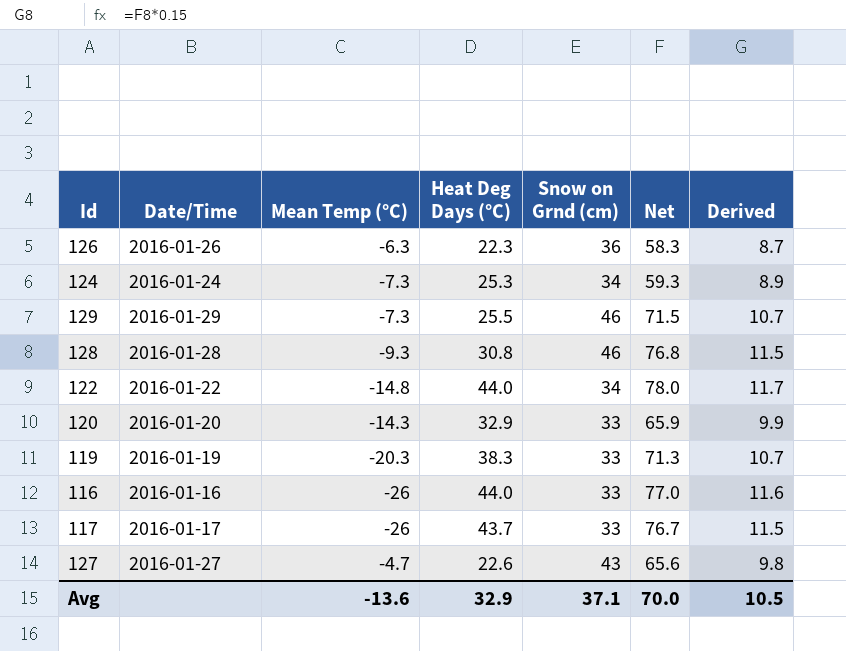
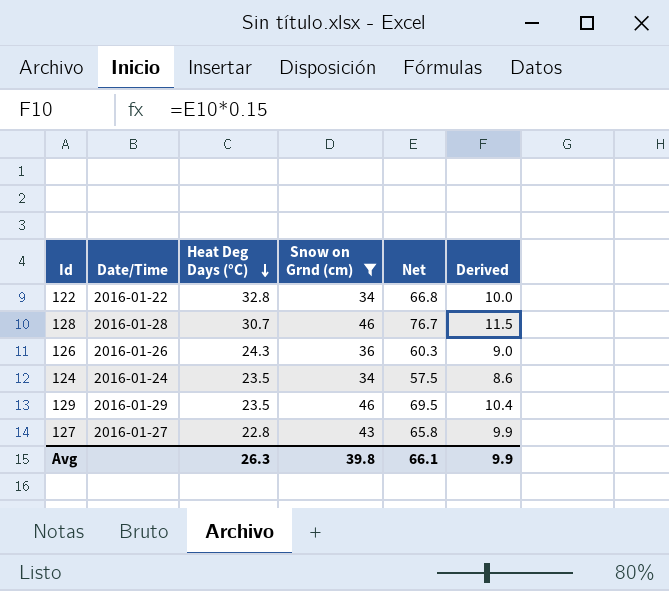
filter: none -> Snow on Grnd (cm) != 33
row order: none -> Heat Deg Days (°C) descending
column Mean Temp (°C) | position: 3 -> none
122 | Heat Deg Days (°C): 44.0 -> 32.8
122 | Net: 78.0 -> 66.8
122 | Derived: 11.7 -> 10.0
128 | Heat Deg Days (°C): 30.8 -> 30.7
128 | Net: 76.8 -> 76.7
126 | Heat Deg Days (°C): 22.3 -> 24.3
126 | Net: 58.3 -> 60.3
126 | Derived: 8.7 -> 9.0
124 | Heat Deg Days (°C): 25.3 -> 23.5
124 | Net: 59.3 -> 57.5
124 | Derived: 8.9 -> 8.6
129 | Heat Deg Days (°C): 25.5 -> 23.5
129 | Net: 71.5 -> 69.5
129 | Derived: 10.7 -> 10.4
127 | Heat Deg Days (°C): 22.6 -> 22.8
127 | Net: 65.6 -> 65.8
127 | Derived: 9.8 -> 9.9
Avg | Heat Deg Days (°C): 32.9 -> 26.3
Avg | Snow on Grnd (cm): 37.1 -> 39.8
Avg | Net: 70.0 -> 66.1
Avg | Derived: 10.5 -> 9.9

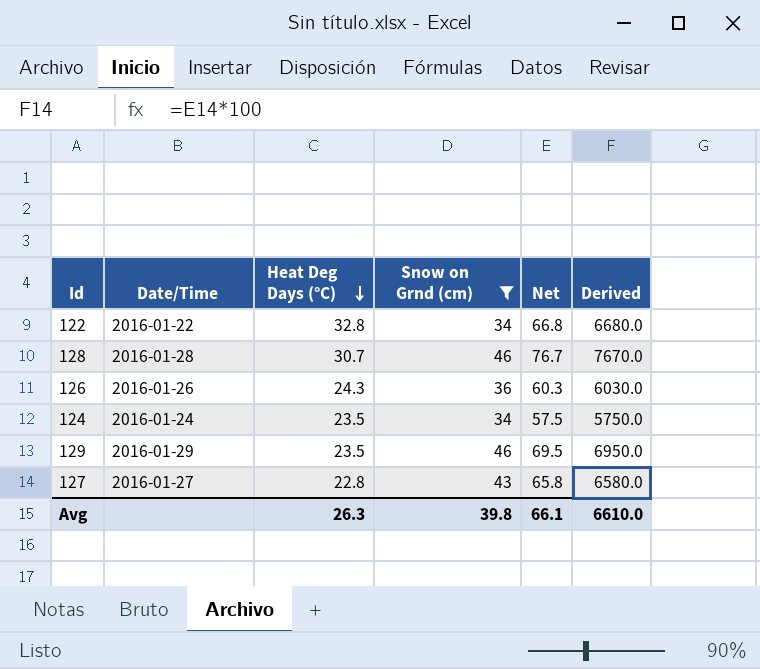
column Derived | formula: [Net] * 0.15 -> [Net] * 100
Avg | Derived: 9.9 -> 6610.0

